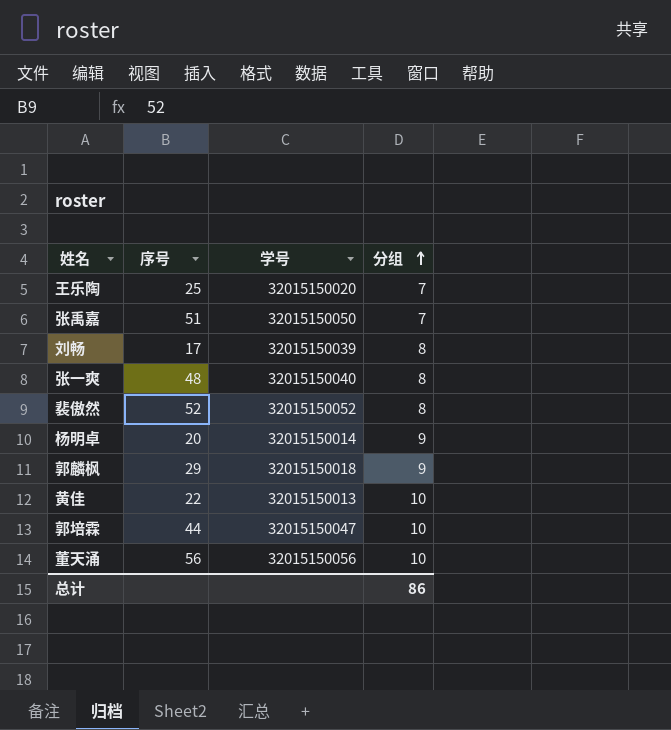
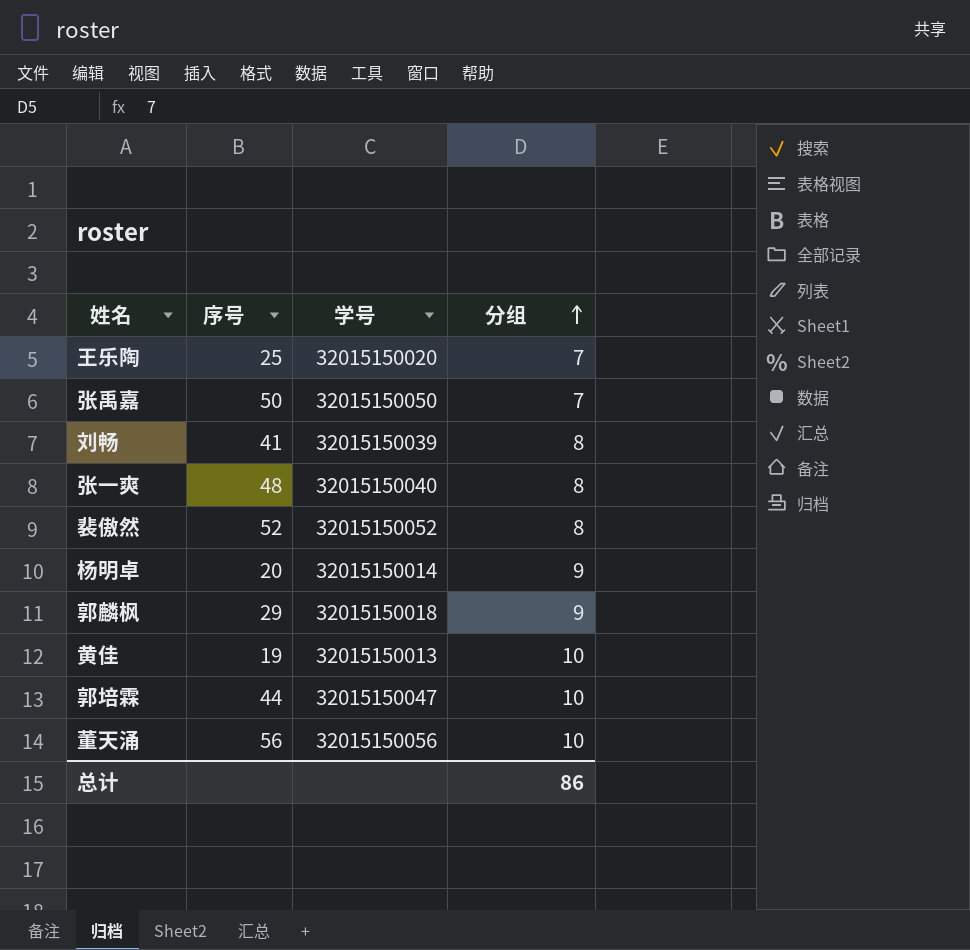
张禹嘉 | 序号: 51 -> 50
刘畅 | 序号: 17 -> 41
黄佳 | 序号: 22 -> 19

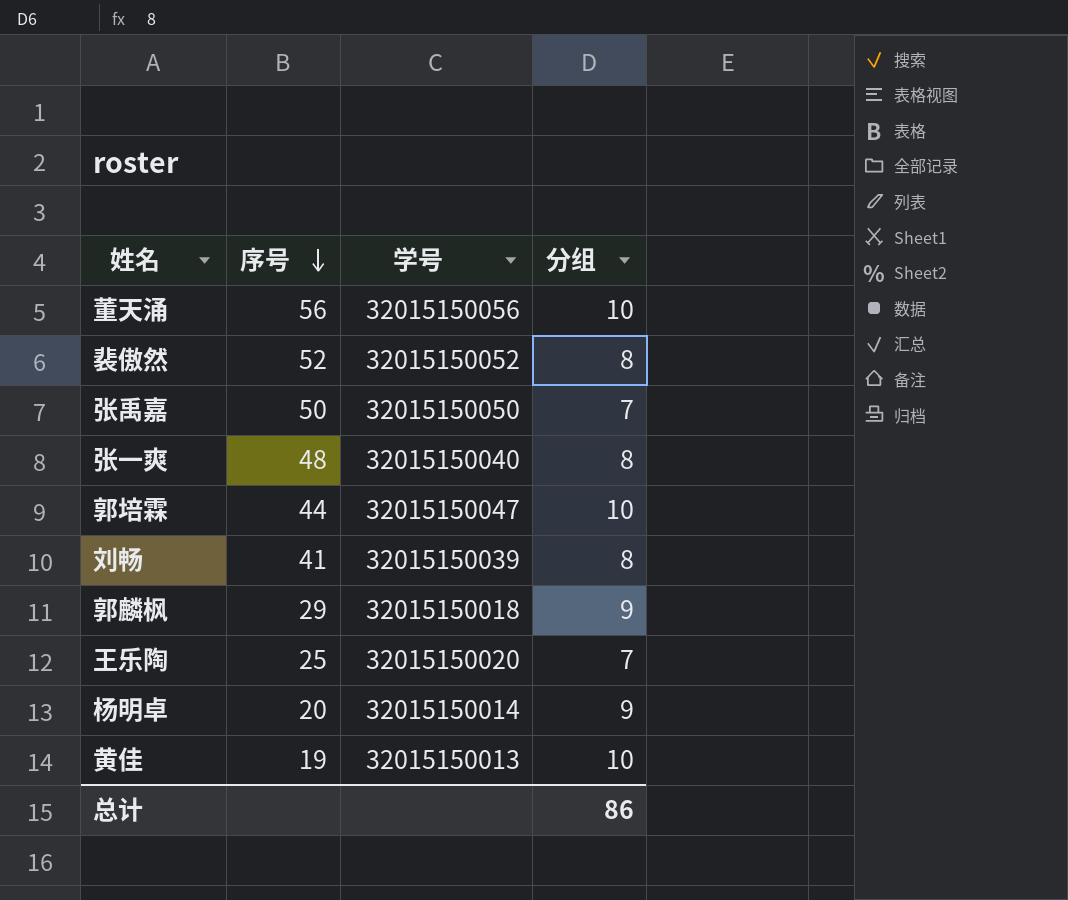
row order: 分组 ascending -> 序号 descending

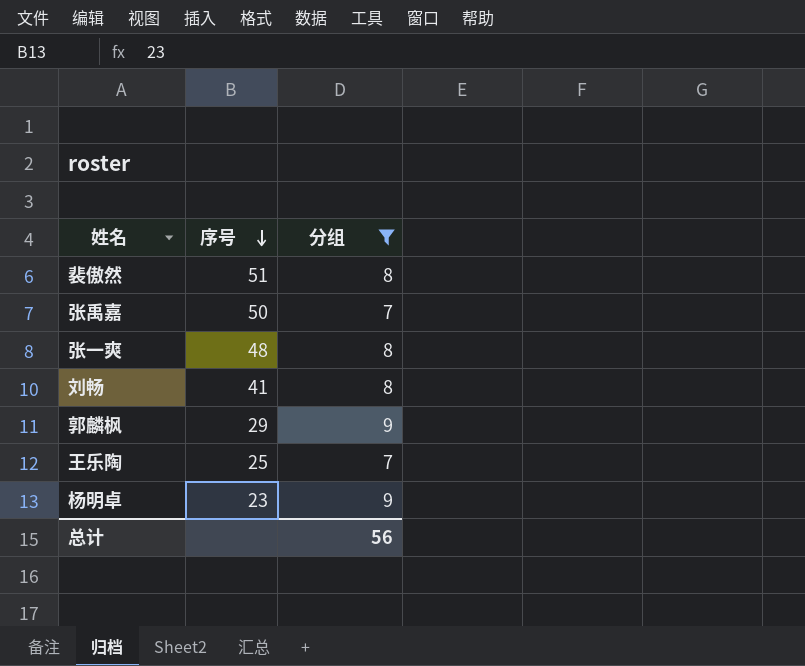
filter: none -> 分组 != 10
column 学号 | position: 3 -> none
裴傲然 | 序号: 52 -> 51
杨明卓 | 序号: 20 -> 23
总计 | 分组: 86 -> 56

